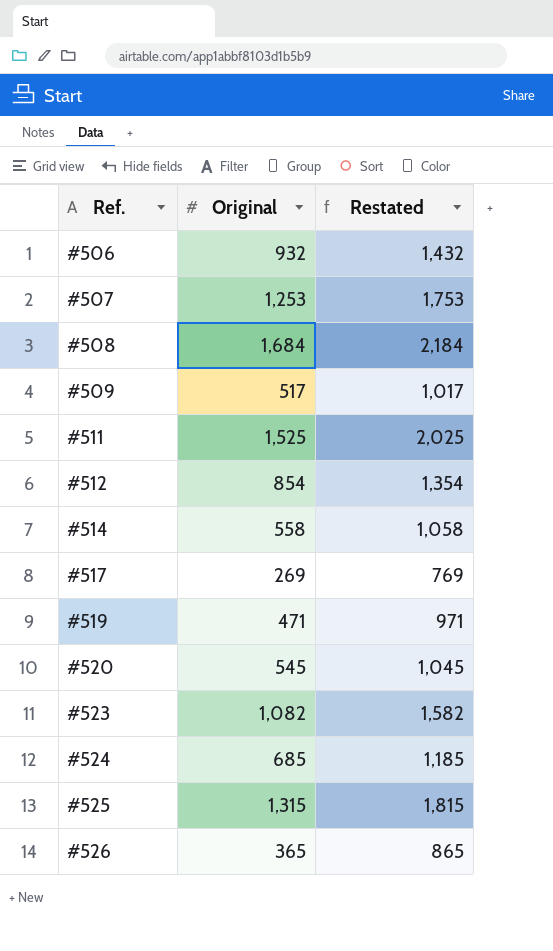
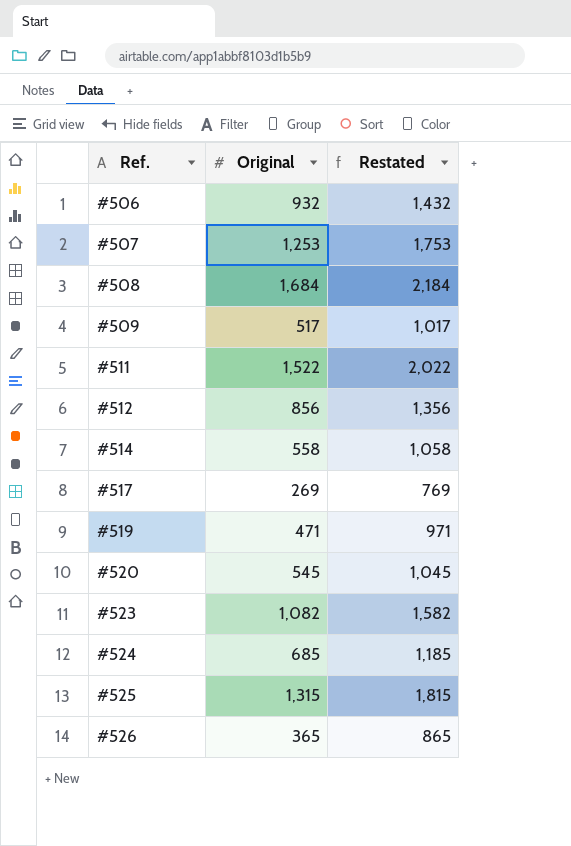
#511 | Original: 1,525 -> 1,522
#511 | Restated: 2,025 -> 2,022
#512 | Original: 854 -> 856
#512 | Restated: 1,354 -> 1,356

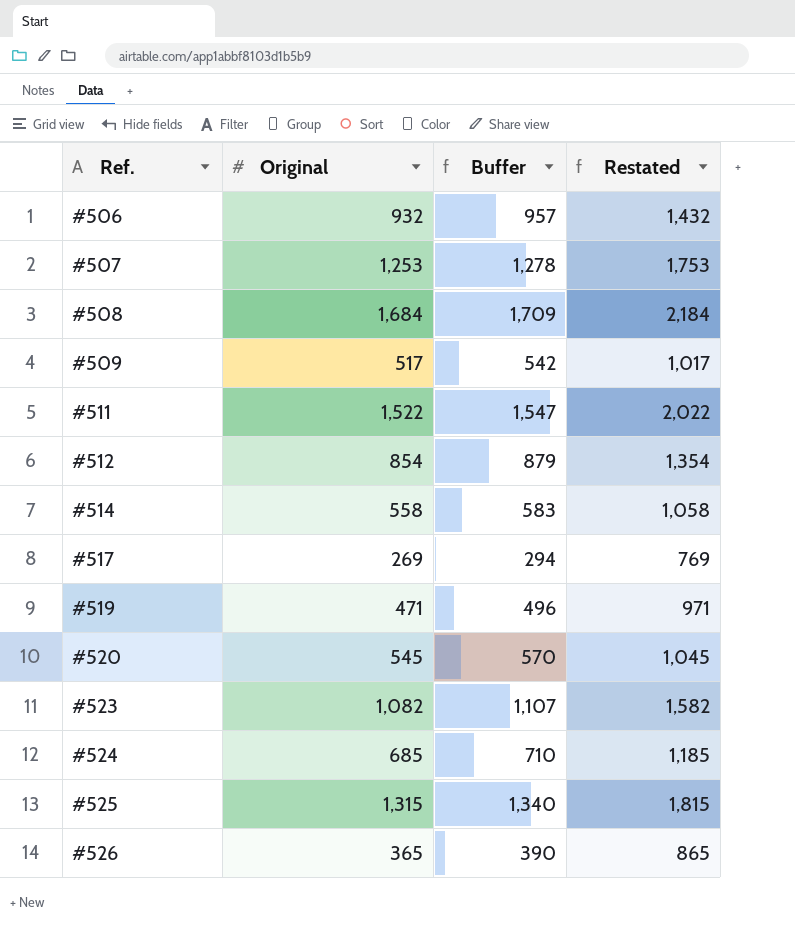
column Buffer | formula: none -> [Original] + 25
#512 | Original: 856 -> 854
#512 | Restated: 1,356 -> 1,354

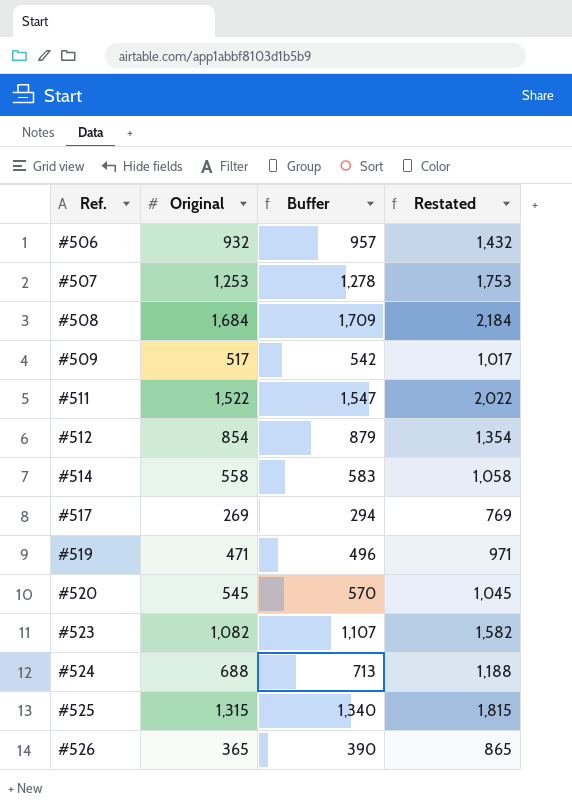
#524 | Original: 685 -> 688
#524 | Buffer: 710 -> 713
#524 | Restated: 1,185 -> 1,188

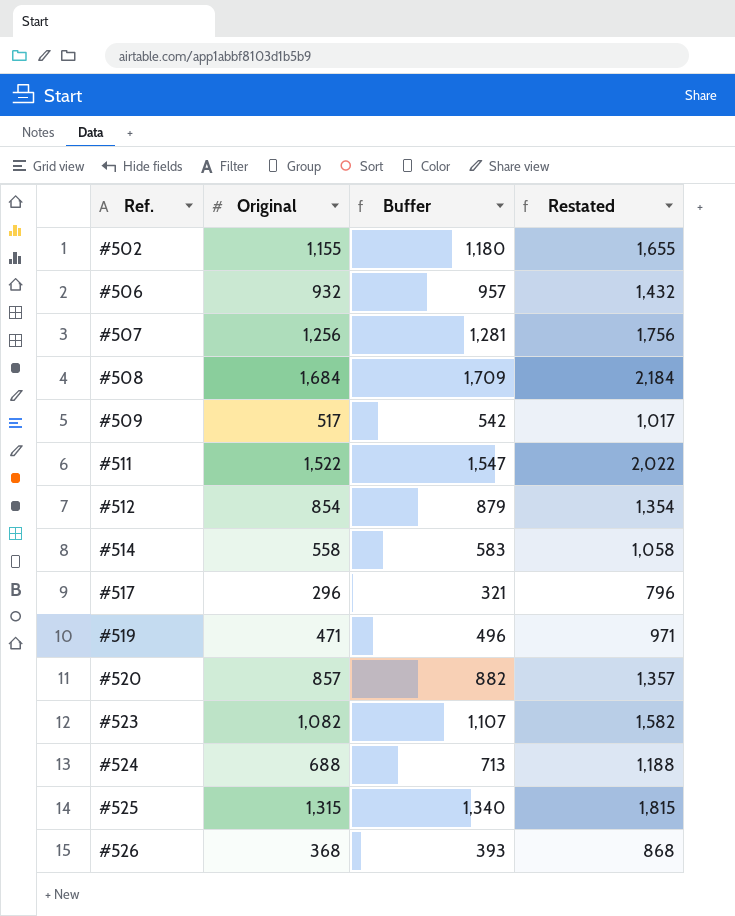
row #502: none -> 1,155 | 1,180 | 1,655
#507 | Original: 1,253 -> 1,256
#507 | Buffer: 1,278 -> 1,281
#507 | Restated: 1,753 -> 1,756
#517 | Original: 269 -> 296
#517 | Buffer: 294 -> 321
#517 | Restated: 769 -> 796
#520 | Original: 545 -> 857
#520 | Buffer: 570 -> 882
#520 | Restated: 1,045 -> 1,357
#526 | Original: 365 -> 368
#526 | Buffer: 390 -> 393
#526 | Restated: 865 -> 868

